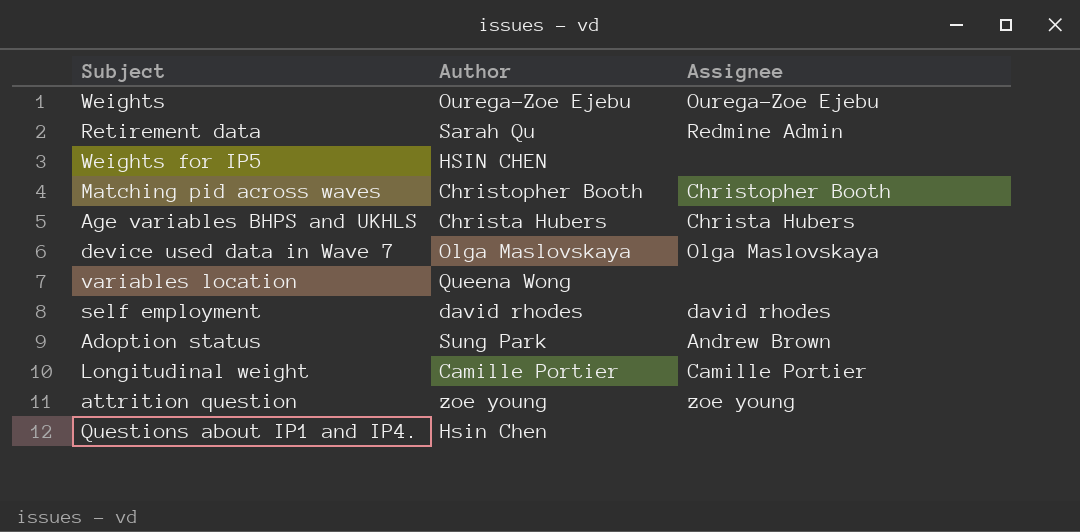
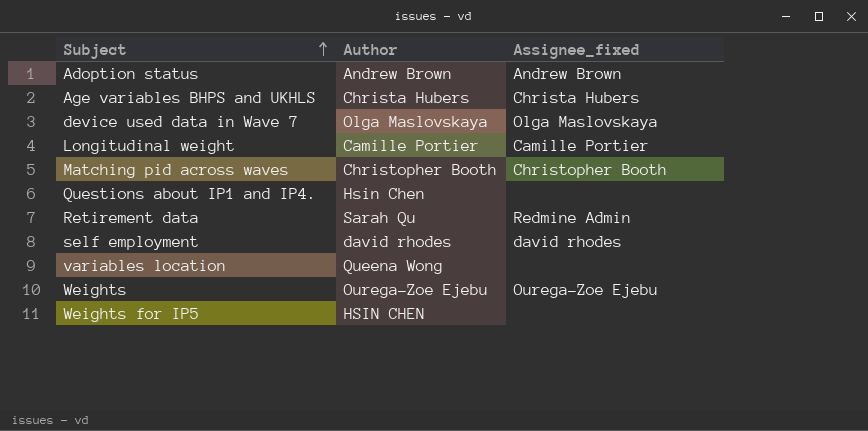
row order: none -> Subject ascending
column name: Assignee -> Assignee_fixed
row attrition question: zoe young | zoe young -> none
Adoption status | Author: Sung Park -> Andrew Brown

